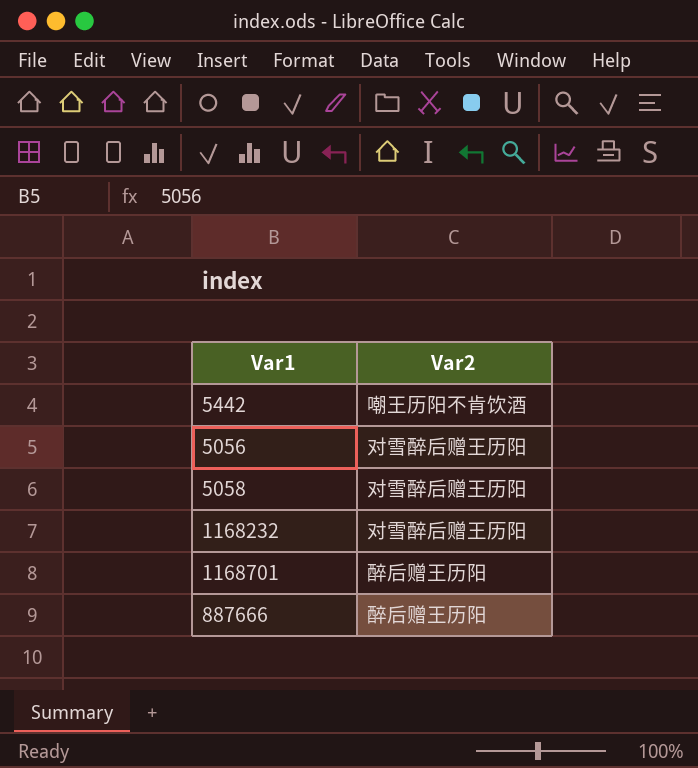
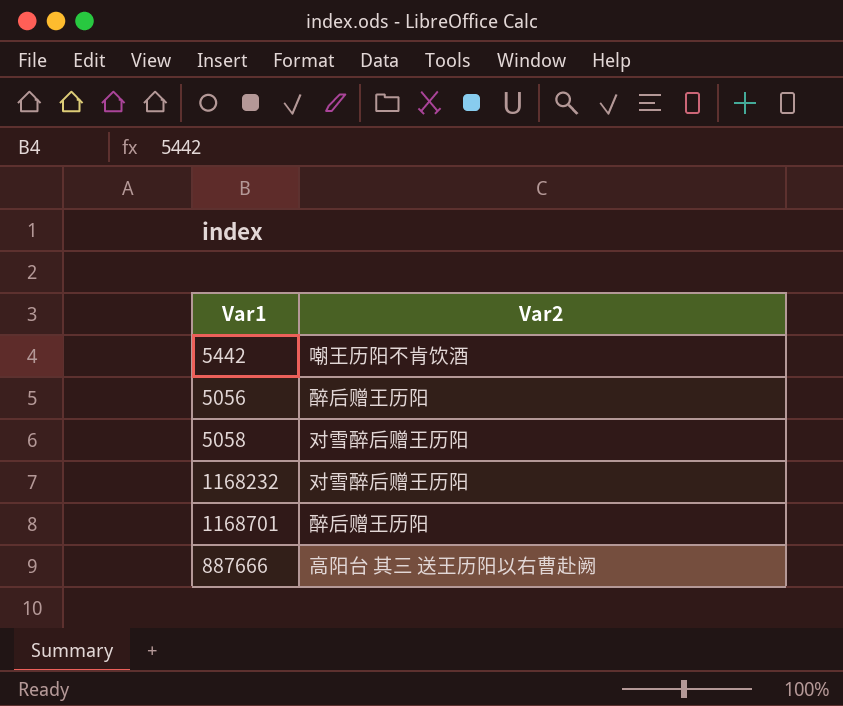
5056 | Var2: 对雪醉后赠王历阳 -> 醉后赠王历阳
887666 | Var2: 醉后赠王历阳 -> 高阳台 其三 送王历阳以右曹赴阙

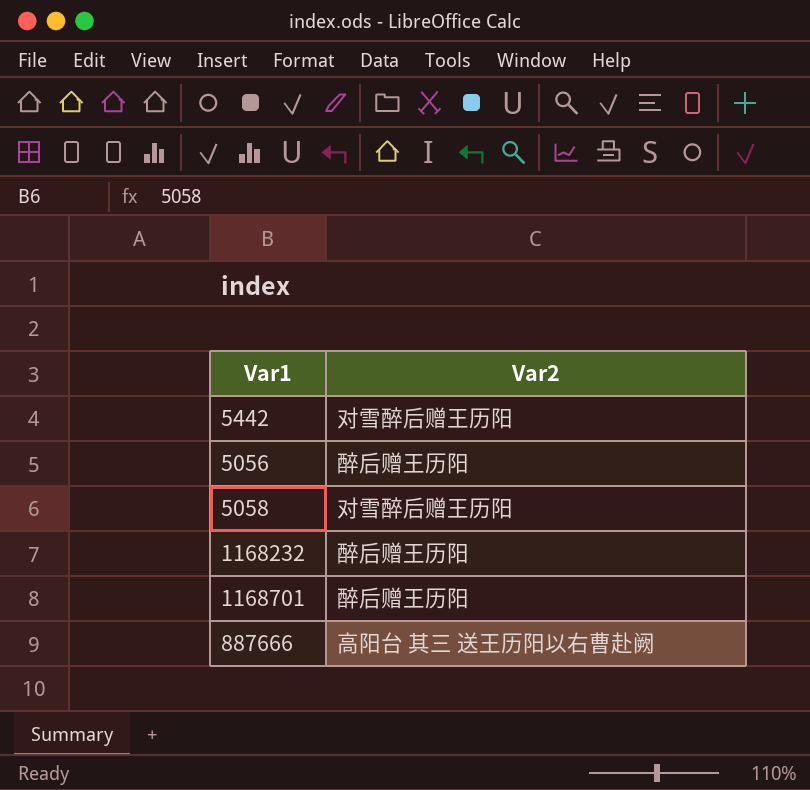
5442 | Var2: 嘲王历阳不肯饮酒 -> 对雪醉后赠王历阳
1168232 | Var2: 对雪醉后赠王历阳 -> 醉后赠王历阳

